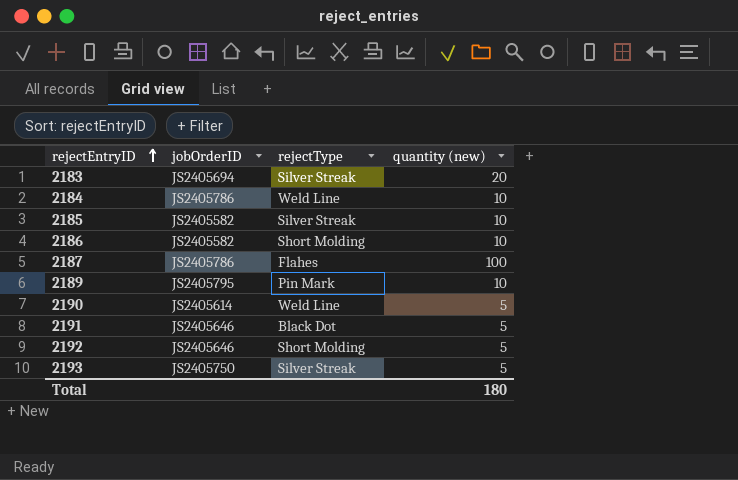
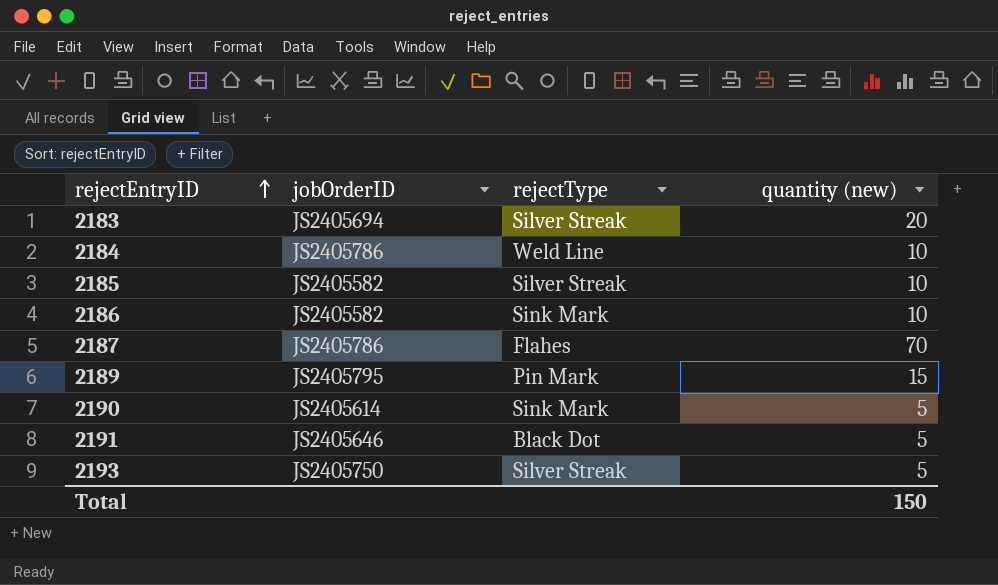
row 2192: JS2405646 | Short Molding | 5 -> none
2186 | rejectType: Short Molding -> Sink Mark
2187 | quantity (new): 100 -> 70
2189 | quantity (new): 10 -> 15
2190 | rejectType: Weld Line -> Sink Mark
Total | quantity (new): 180 -> 150

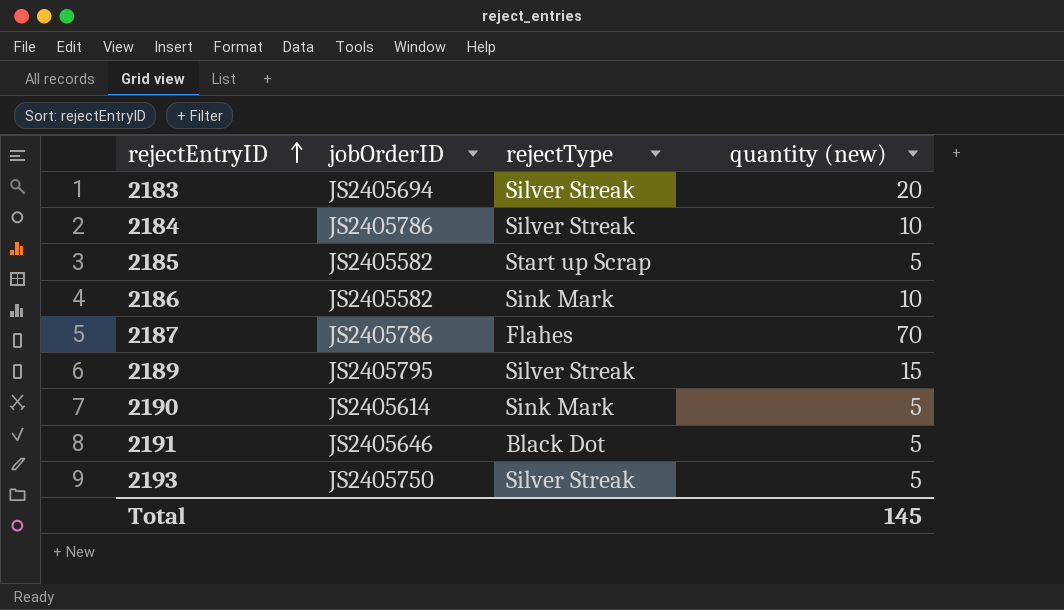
2184 | rejectType: Weld Line -> Silver Streak
2185 | rejectType: Silver Streak -> Start up Scrap
2185 | quantity (new): 10 -> 5
2189 | rejectType: Pin Mark -> Silver Streak
Total | quantity (new): 150 -> 145

